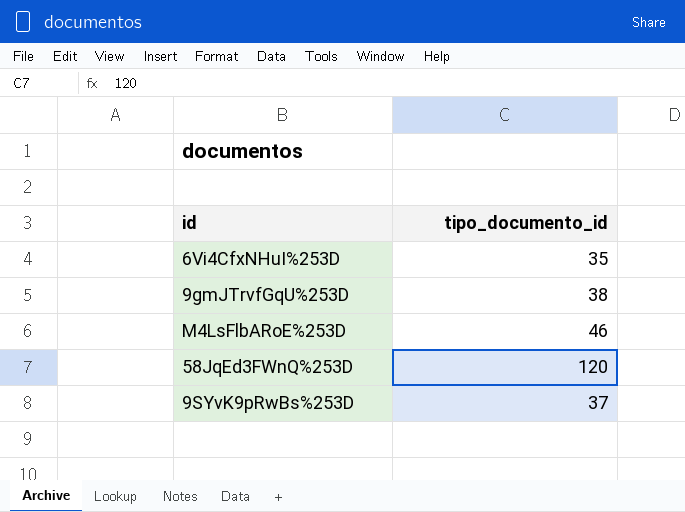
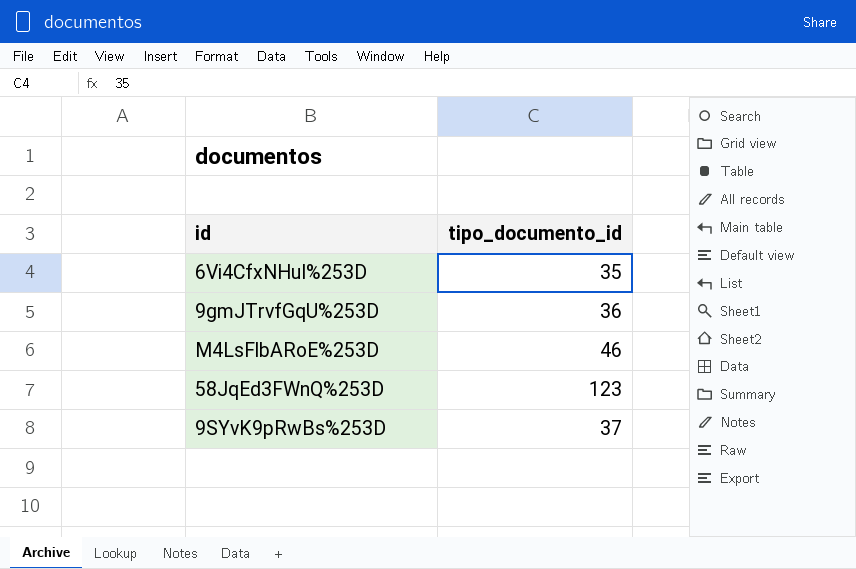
9gmJTrvfGqU%253D | tipo_documento_id: 38 -> 36
58JqEd3FWnQ%253D | tipo_documento_id: 120 -> 123

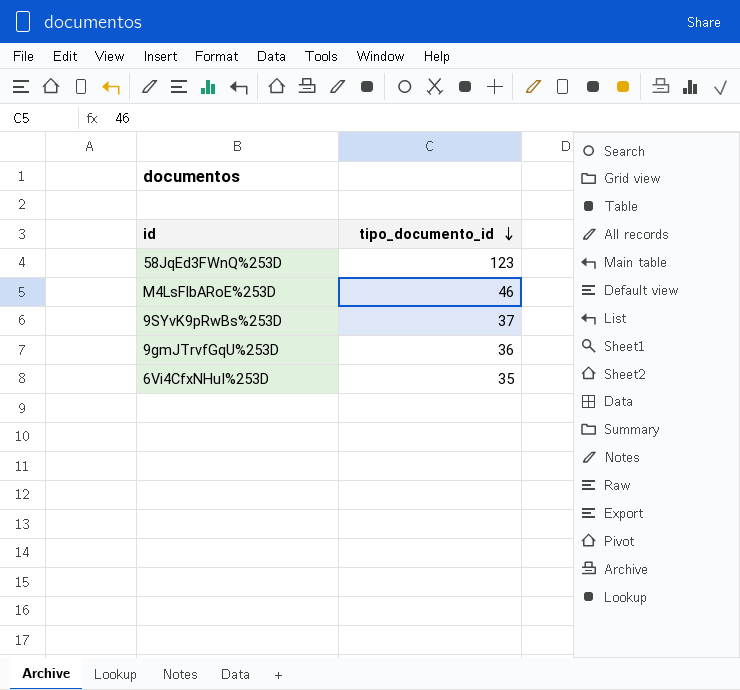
row order: none -> tipo_documento_id descending

